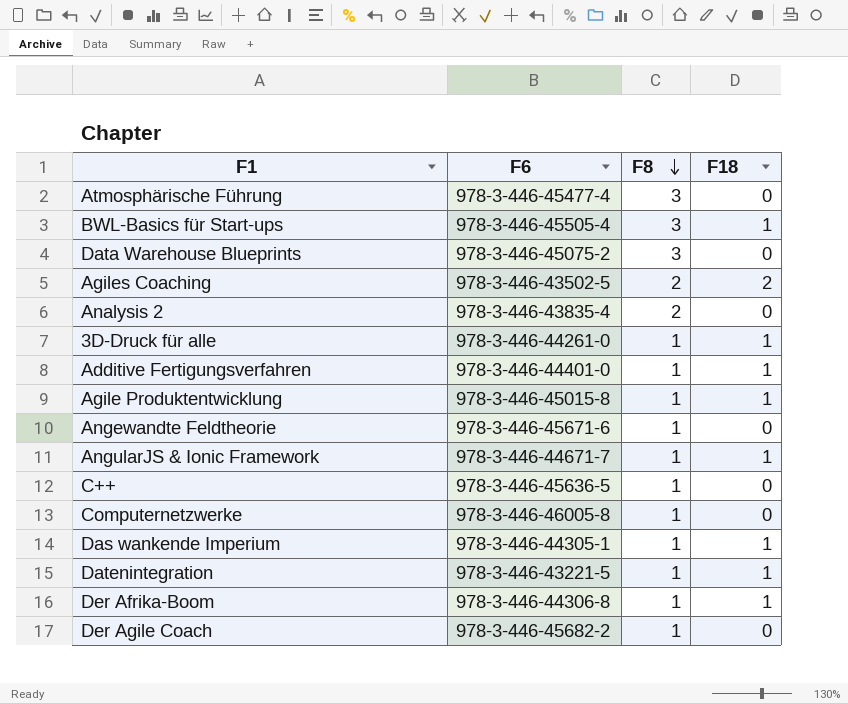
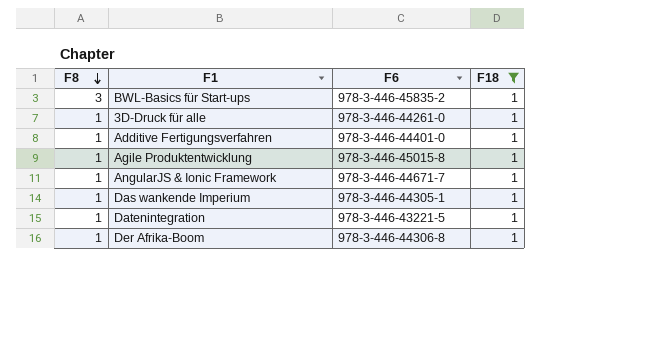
filter: none -> F18 = 1
column F8 | position: 3 -> 1
BWL-Basics für Start-ups | F6: 978-3-446-45505-4 -> 978-3-446-45835-2

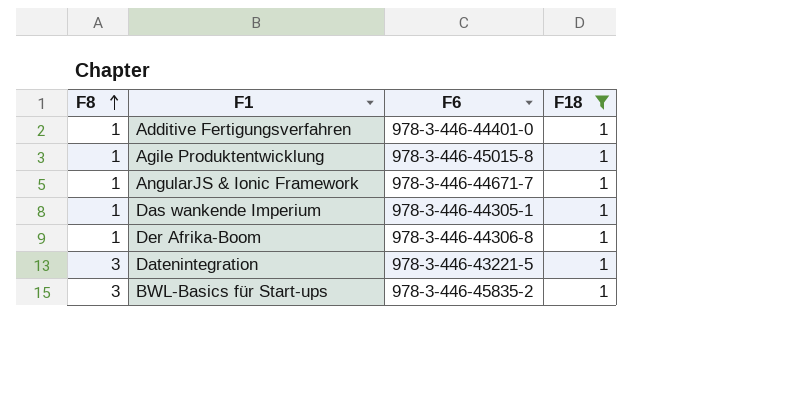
row order: F8 descending -> F8 ascending
row 3D-Druck für alle: 1 | 978-3-446-44261-0 | 1 -> none
Datenintegration | F8: 1 -> 3

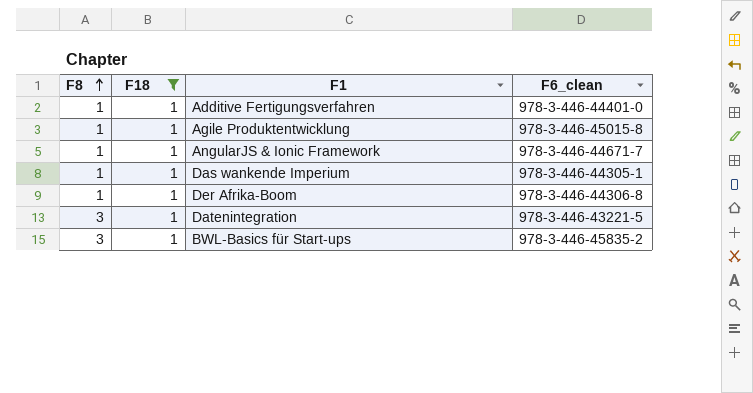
column F18 | position: 4 -> 2
column name: F6 -> F6_clean

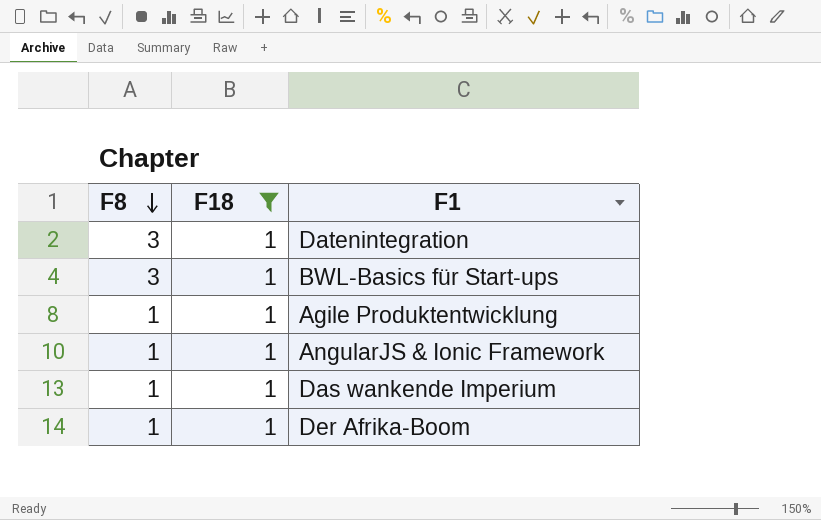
row order: F8 ascending -> F8 descending
column F6_clean | position: 4 -> none
row Additive Fertigungsverfahren: 1 | 1 | 978-3-446-44401-0 -> none

